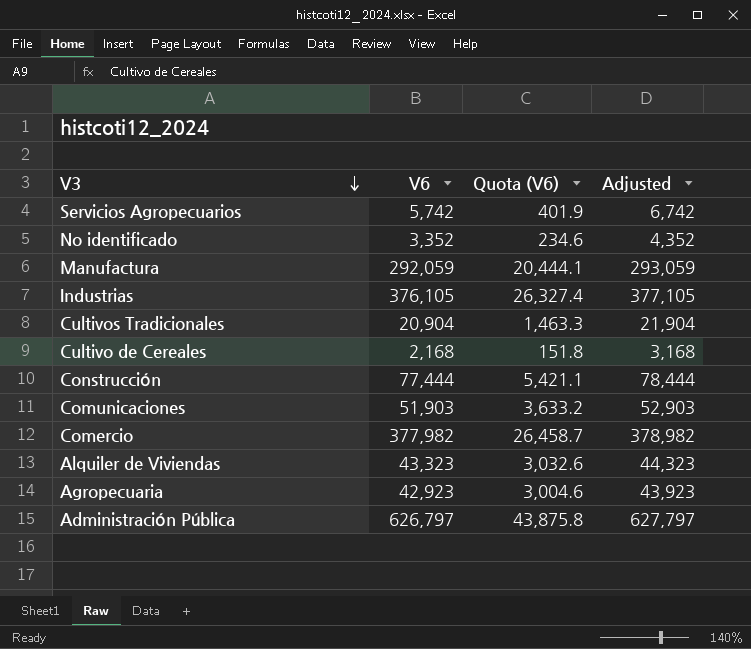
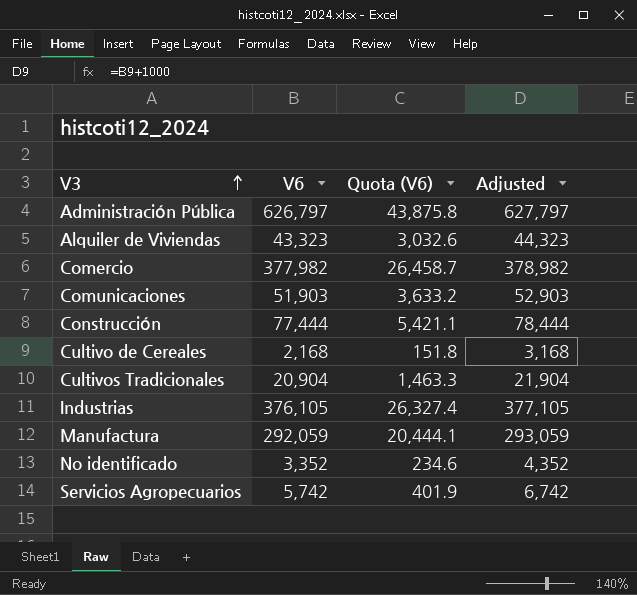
row order: V3 descending -> V3 ascending
row Agropecuaria: 42,923 | 3,004.6 | 43,923 -> none

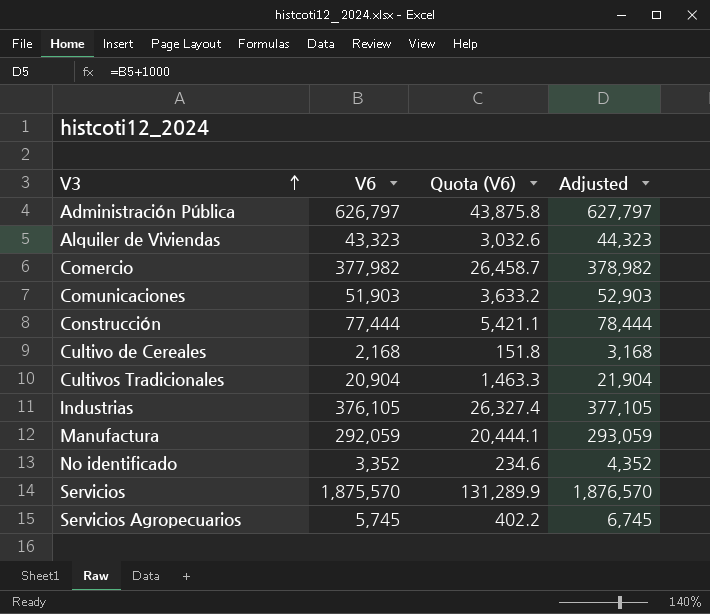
row Servicios: none -> 1,875,570 | 131,289.9 | 1,876,570
Servicios Agropecuarios | V6: 5,742 -> 5,745
Servicios Agropecuarios | Quota (V6): 401.9 -> 402.2
Servicios Agropecuarios | Adjusted: 6,742 -> 6,745

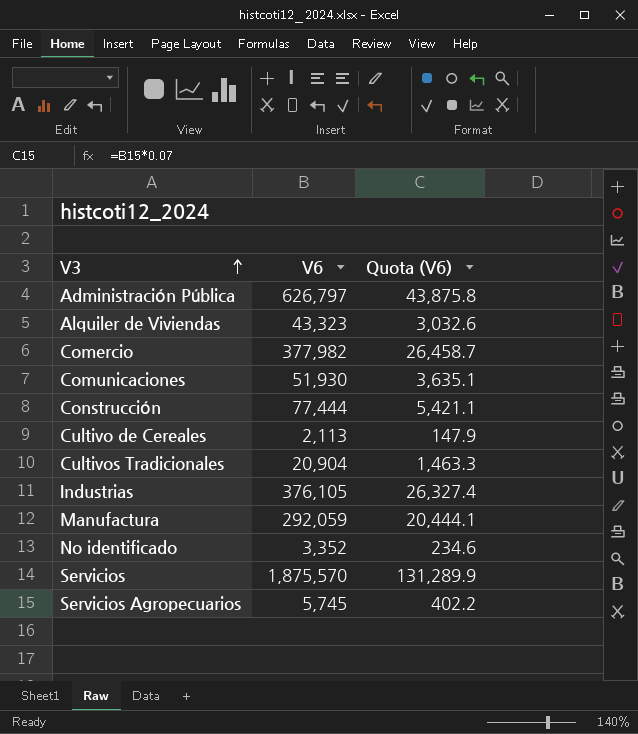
column Adjusted | formula: [V6] + 1000 -> none
Comunicaciones | V6: 51,903 -> 51,930
Comunicaciones | Quota (V6): 3,633.2 -> 3,635.1
Cultivo de Cereales | V6: 2,168 -> 2,113
Cultivo de Cereales | Quota (V6): 151.8 -> 147.9

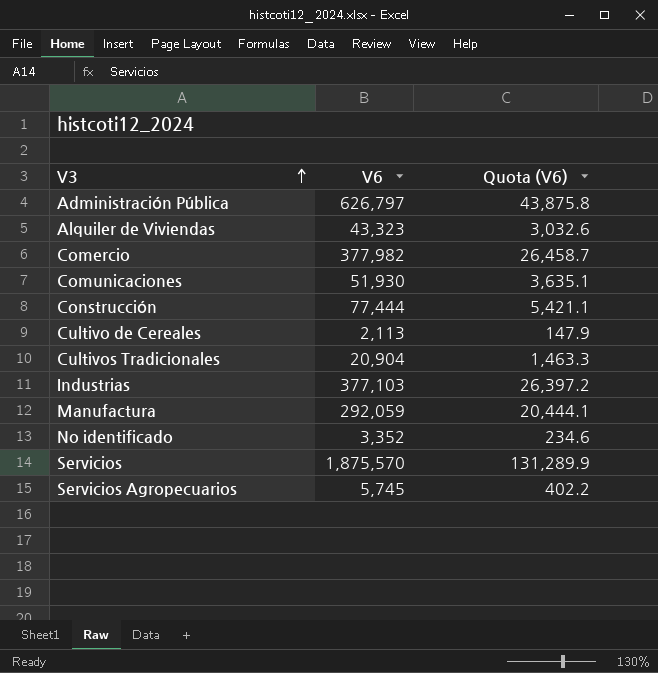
Industrias | V6: 376,105 -> 377,103
Industrias | Quota (V6): 26,327.4 -> 26,397.2

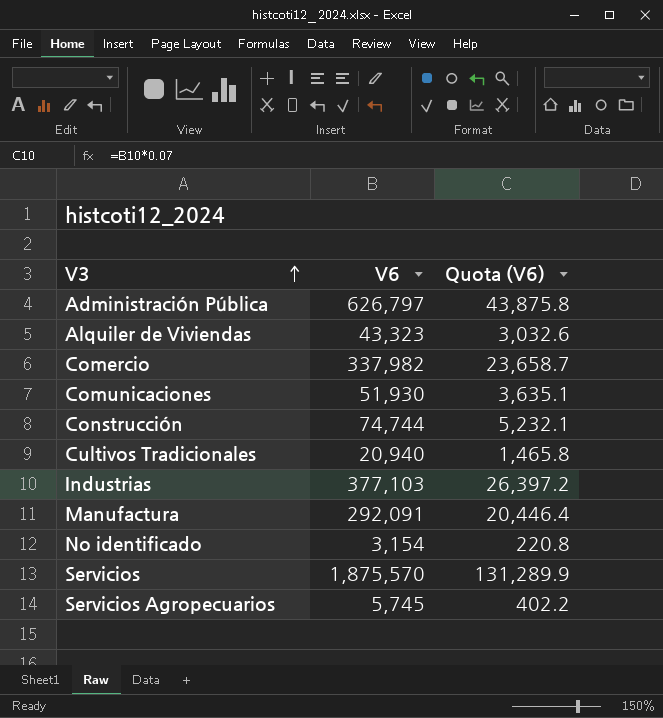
row Cultivo de Cereales: 2,113 | 147.9 -> none
Comercio | V6: 377,982 -> 337,982
Comercio | Quota (V6): 26,458.7 -> 23,658.7
Construcción | V6: 77,444 -> 74,744
Construcción | Quota (V6): 5,421.1 -> 5,232.1
Cultivos Tradicionales | V6: 20,904 -> 20,940
Cultivos Tradicionales | Quota (V6): 1,463.3 -> 1,465.8
Manufactura | V6: 292,059 -> 292,091
Manufactura | Quota (V6): 20,444.1 -> 20,446.4
No identificado | V6: 3,352 -> 3,154
No identificado | Quota (V6): 234.6 -> 220.8

